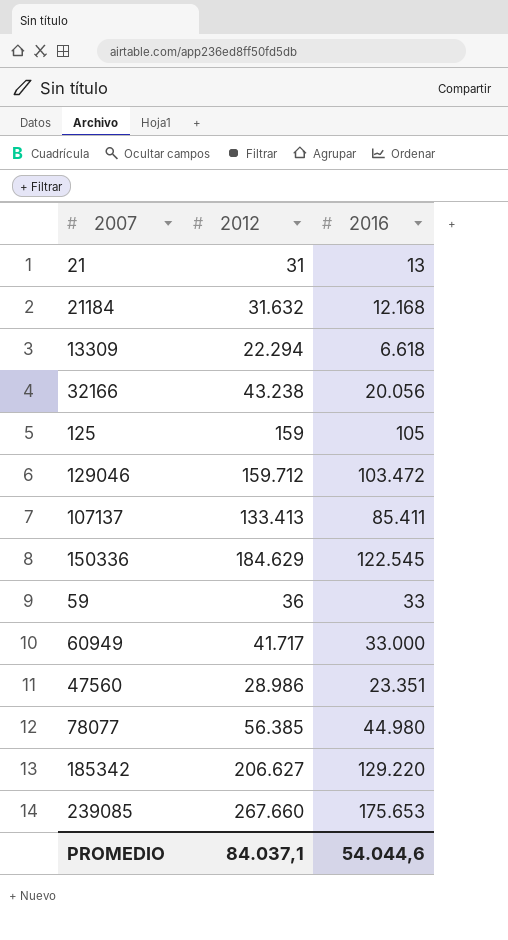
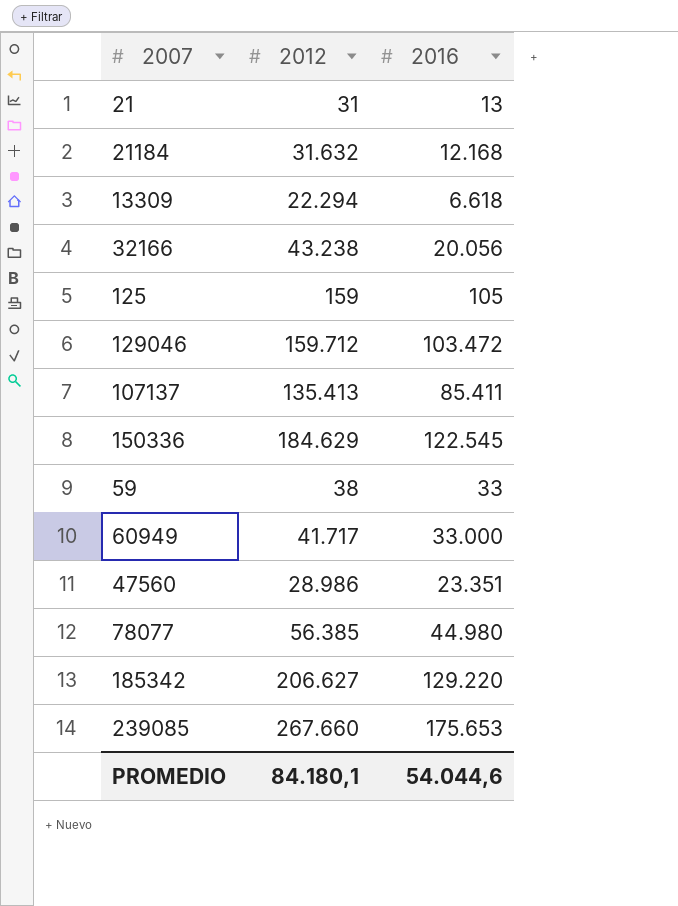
107137 | 2012: 133.413 -> 135.413
59 | 2012: 36 -> 38
PROMEDIO | 2012: 84.037,1 -> 84.180,1

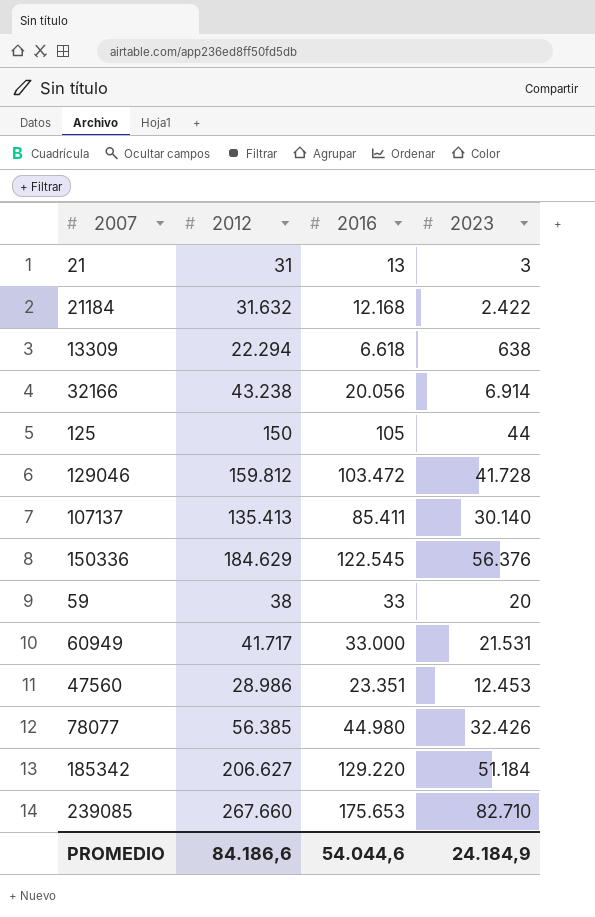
column 2023 | position: none -> 4
125 | 2012: 159 -> 150
129046 | 2012: 159.712 -> 159.812
PROMEDIO | 2012: 84.180,1 -> 84.186,6

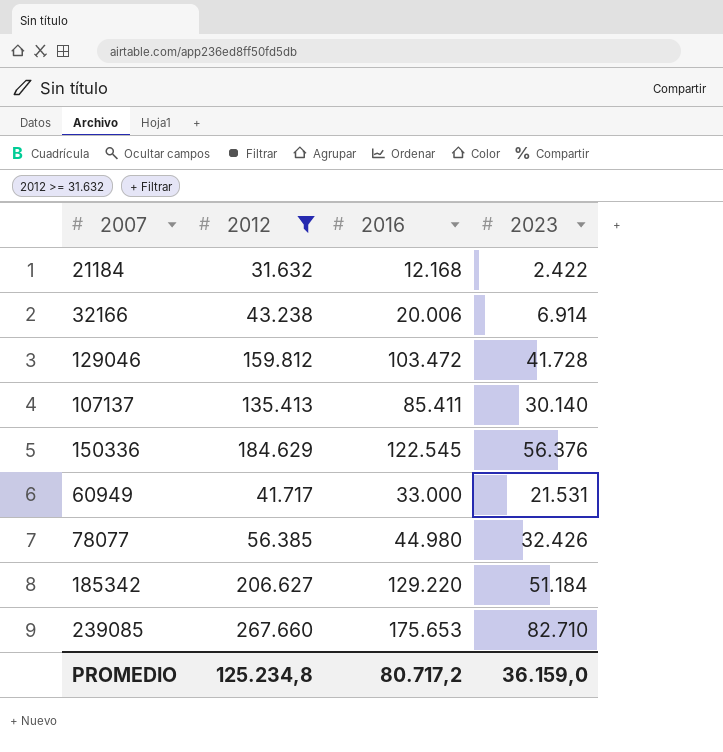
filter: none -> 2012 >= 31.632
32166 | 2016: 20.056 -> 20.006
PROMEDIO | 2012: 84.186,6 -> 125.234,8
PROMEDIO | 2016: 54.044,6 -> 80.717,2
PROMEDIO | 2023: 24.184,9 -> 36.159,0

